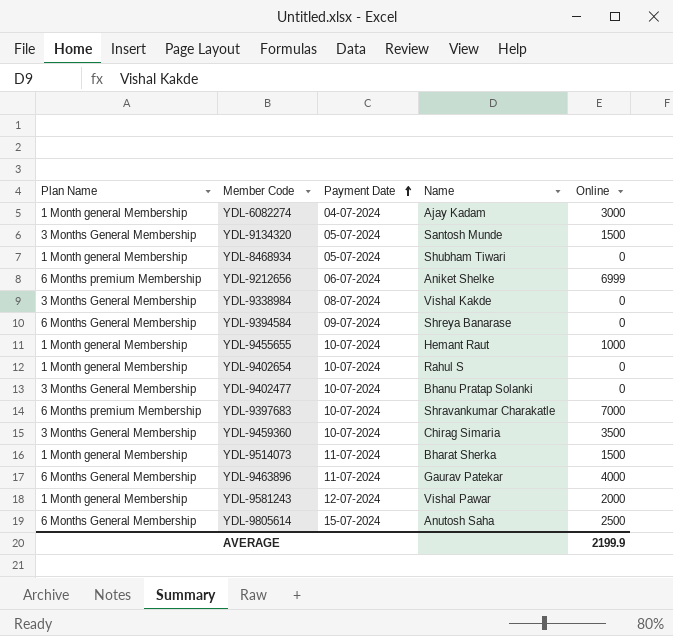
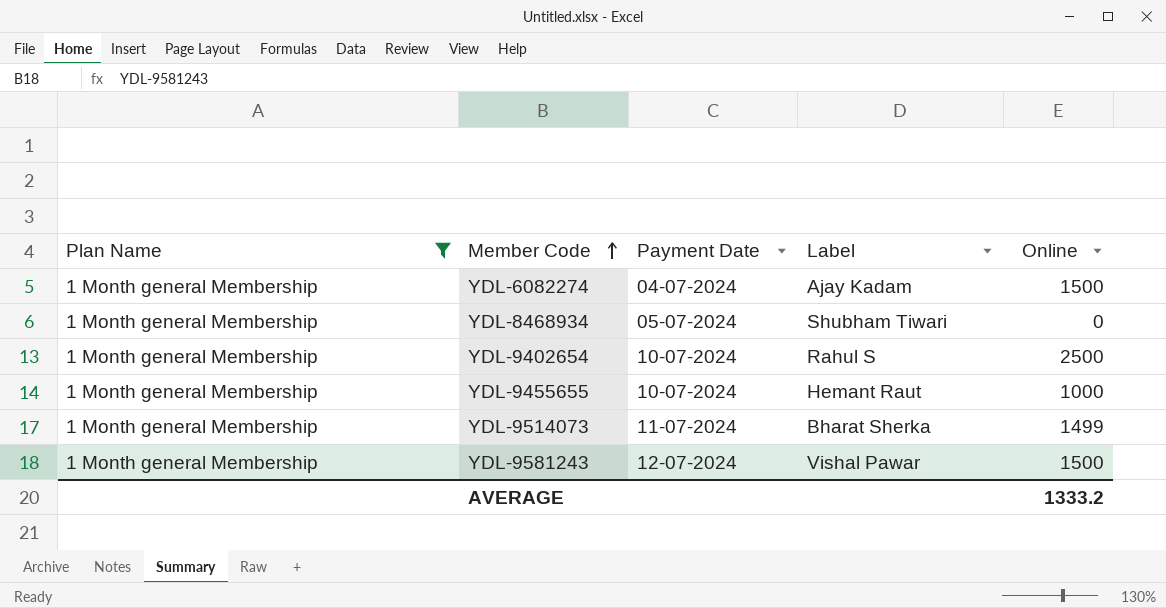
filter: none -> Plan Name = 1 Month general Membership
row order: Payment Date ascending -> Member Code ascending
column name: Name -> Label
YDL-6082274 | Online: 3000 -> 1500
YDL-9402654 | Online: 0 -> 2500
YDL-9514073 | Online: 1500 -> 1499
YDL-9581243 | Online: 2000 -> 1500
AVERAGE | Online: 2199.9 -> 1333.2

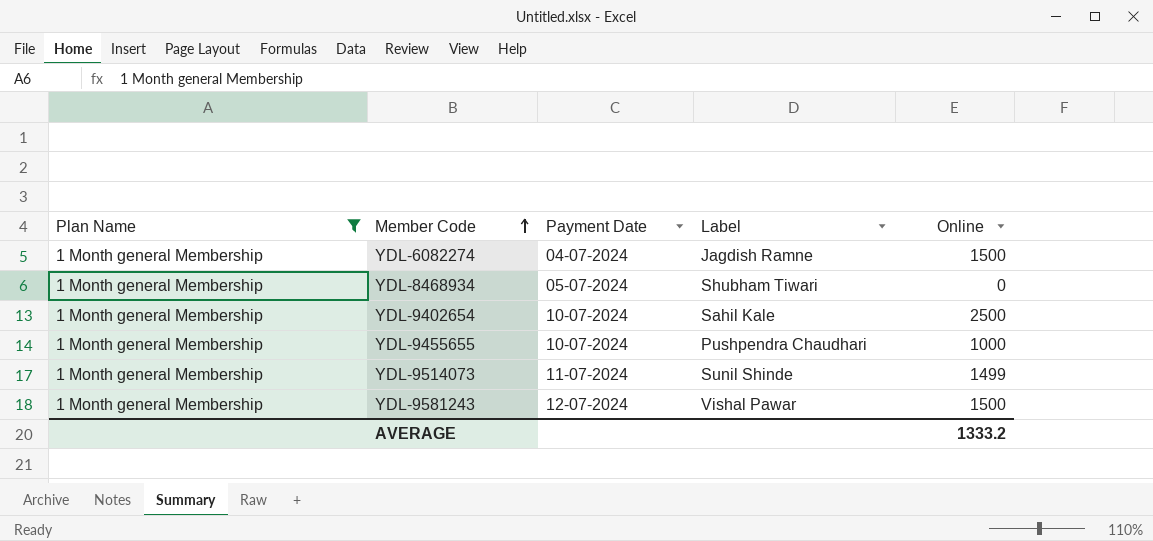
YDL-6082274 | Label: Ajay Kadam -> Jagdish Ramne
YDL-9402654 | Label: Rahul S -> Sahil Kale
YDL-9455655 | Label: Hemant Raut -> Pushpendra Chaudhari
YDL-9514073 | Label: Bharat Sherka -> Sunil Shinde

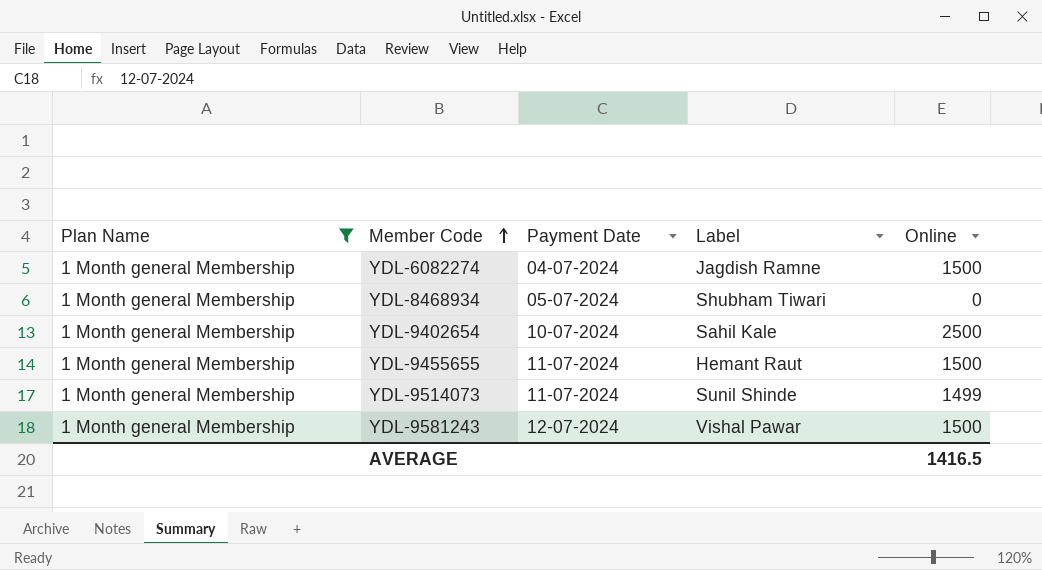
YDL-9455655 | Payment Date: 10-07-2024 -> 11-07-2024
YDL-9455655 | Label: Pushpendra Chaudhari -> Hemant Raut
YDL-9455655 | Online: 1000 -> 1500
AVERAGE | Online: 1333.2 -> 1416.5

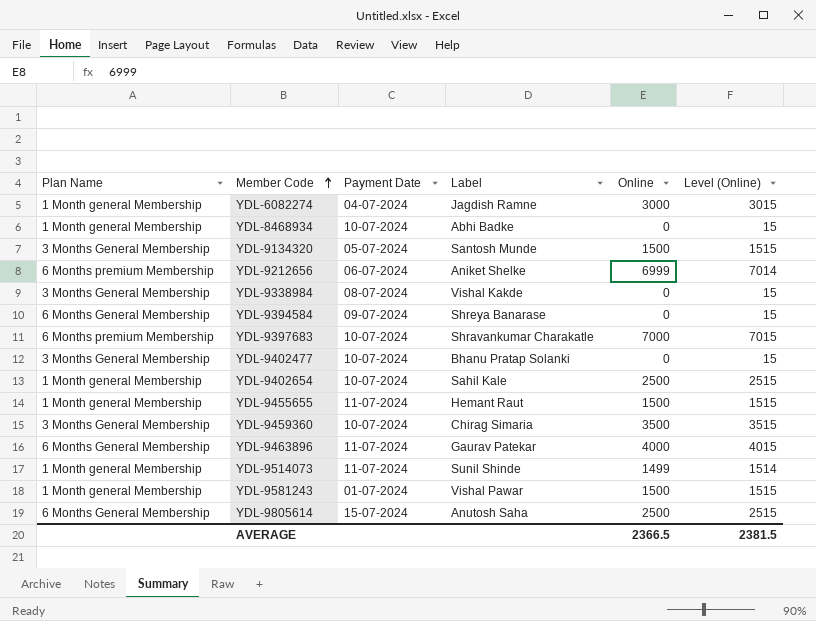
filter: Plan Name = 1 Month general Membership -> none
column Level (Online) | formula: none -> [Online] + 15
YDL-6082274 | Online: 1500 -> 3000
YDL-8468934 | Payment Date: 05-07-2024 -> 10-07-2024
YDL-8468934 | Label: Shubham Tiwari -> Abhi Badke
YDL-9581243 | Payment Date: 12-07-2024 -> 01-07-2024
AVERAGE | Online: 1416.5 -> 2366.5

